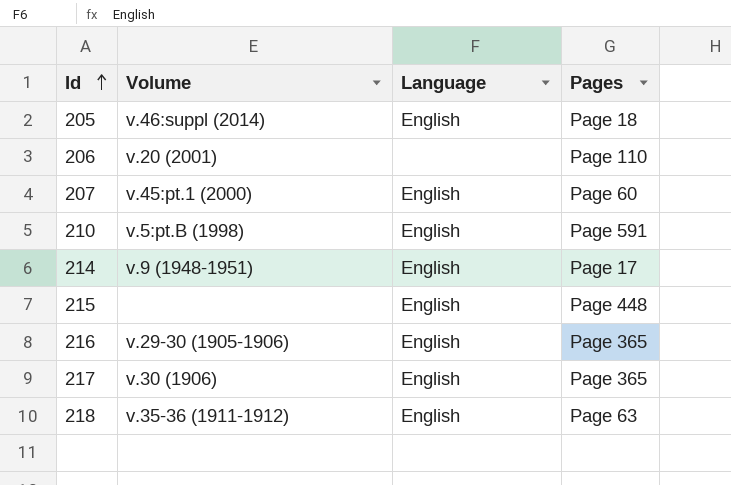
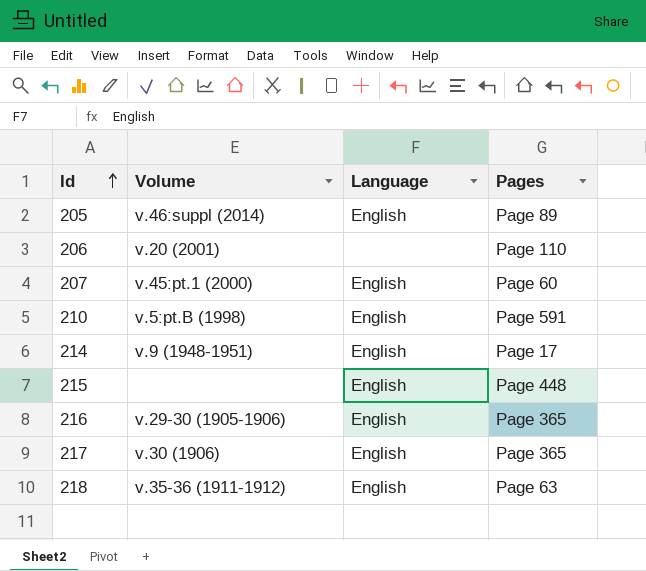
205 | Pages: Page 18 -> Page 89

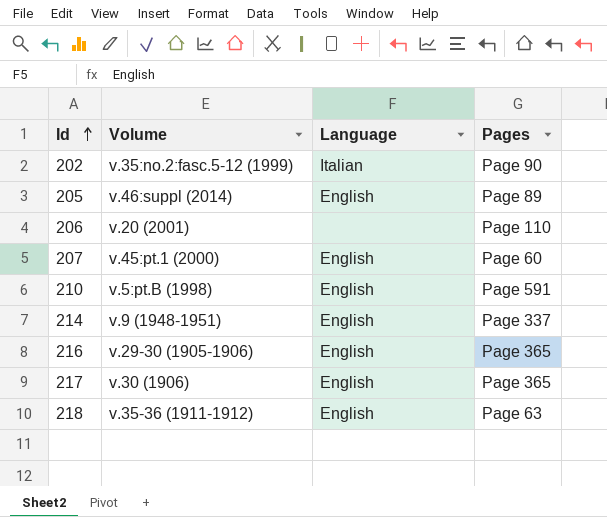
row 215: none | English | Page 448 -> none
row 202: none -> v.35:no.2:fasc.5-12 (1999) | Italian | Page 90
214 | Pages: Page 17 -> Page 337

